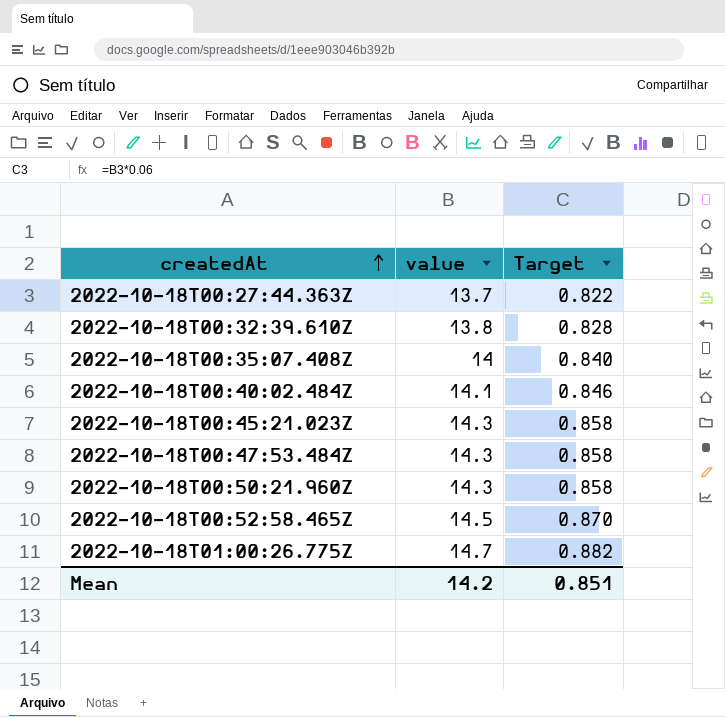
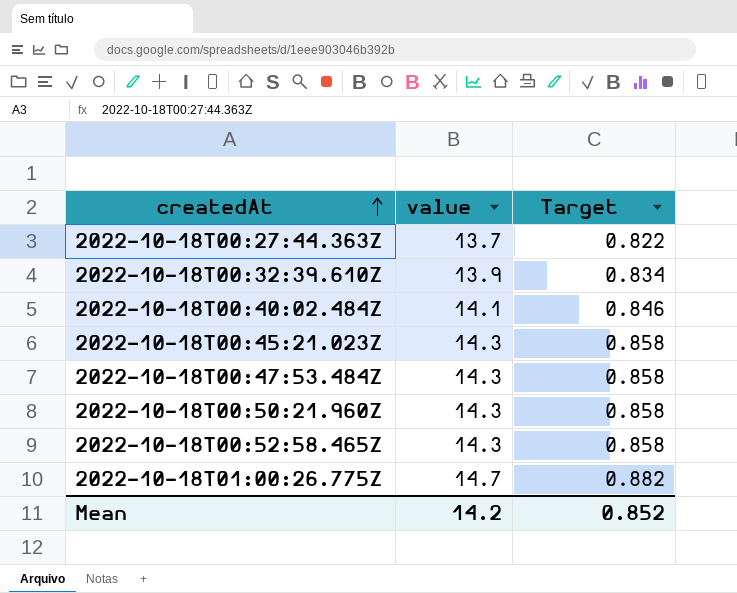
row 2022-10-18T00:35:07.408Z: 14 | 0.840 -> none
2022-10-18T00:32:39.610Z | value: 13.8 -> 13.9
2022-10-18T00:32:39.610Z | Target: 0.828 -> 0.834
2022-10-18T00:52:58.465Z | value: 14.5 -> 14.3
2022-10-18T00:52:58.465Z | Target: 0.870 -> 0.858
Mean | Target: 0.851 -> 0.852

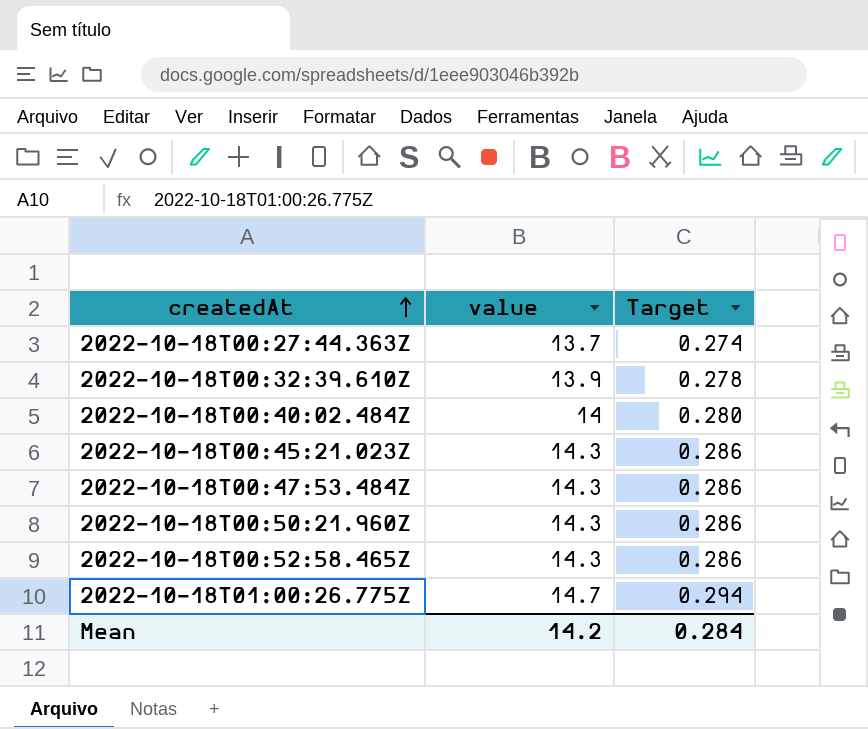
column Target | formula: [value] * 0.06 -> [value] * 0.02
2022-10-18T00:40:02.484Z | value: 14.1 -> 14
Mean | Target: 0.852 -> 0.284

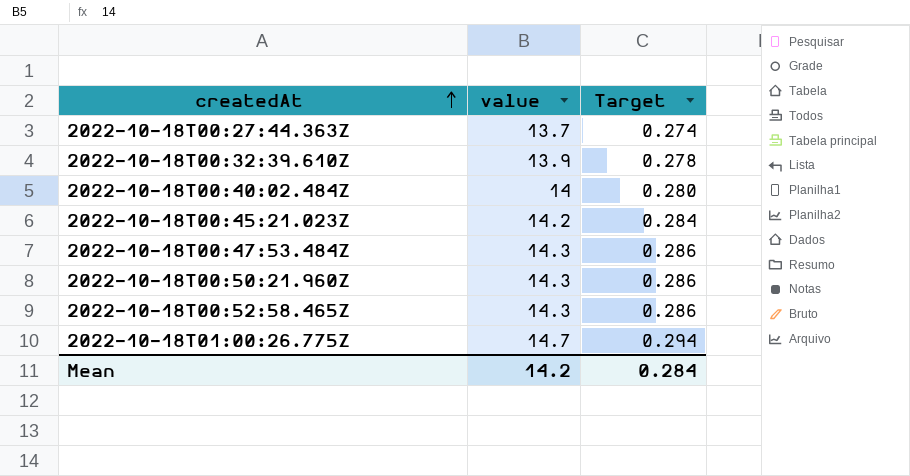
2022-10-18T00:45:21.023Z | value: 14.3 -> 14.2
2022-10-18T00:45:21.023Z | Target: 0.286 -> 0.284

